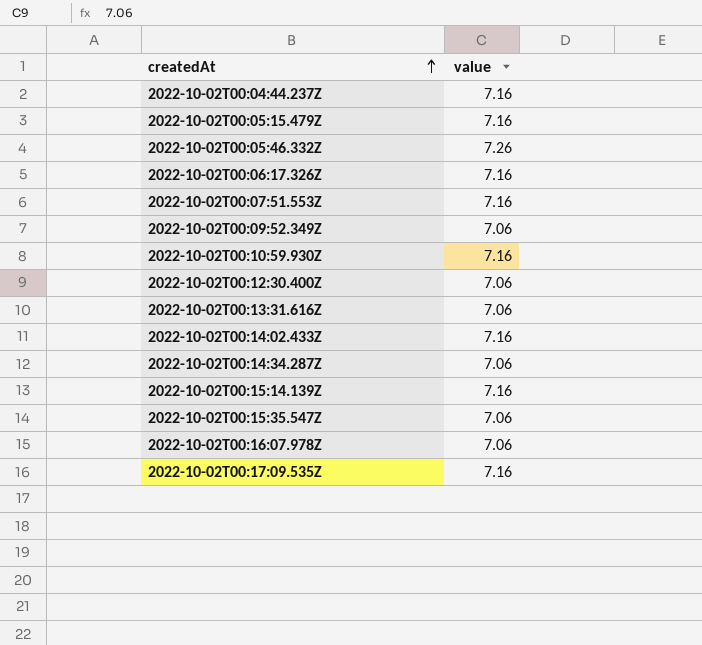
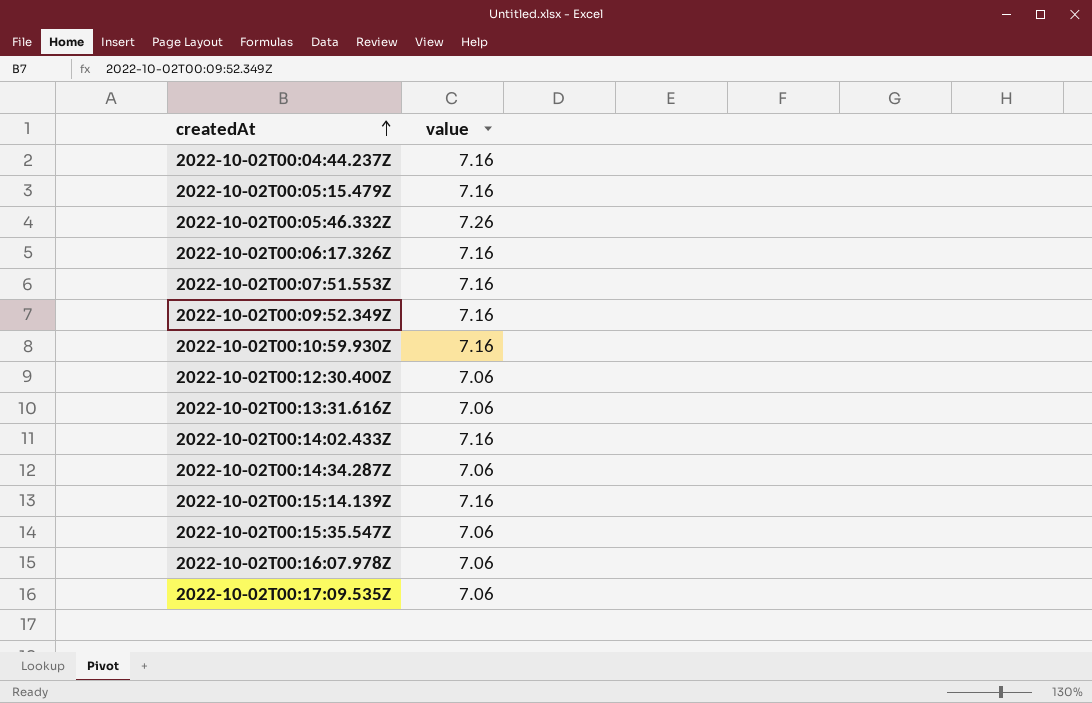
2022-10-02T00:09:52.349Z | value: 7.06 -> 7.16
2022-10-02T00:17:09.535Z | value: 7.16 -> 7.06

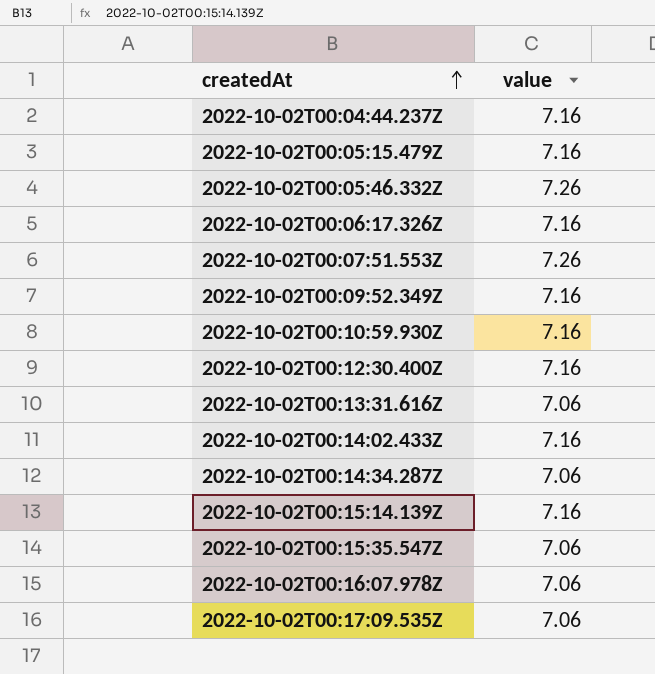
2022-10-02T00:07:51.553Z | value: 7.16 -> 7.26
2022-10-02T00:12:30.400Z | value: 7.06 -> 7.16

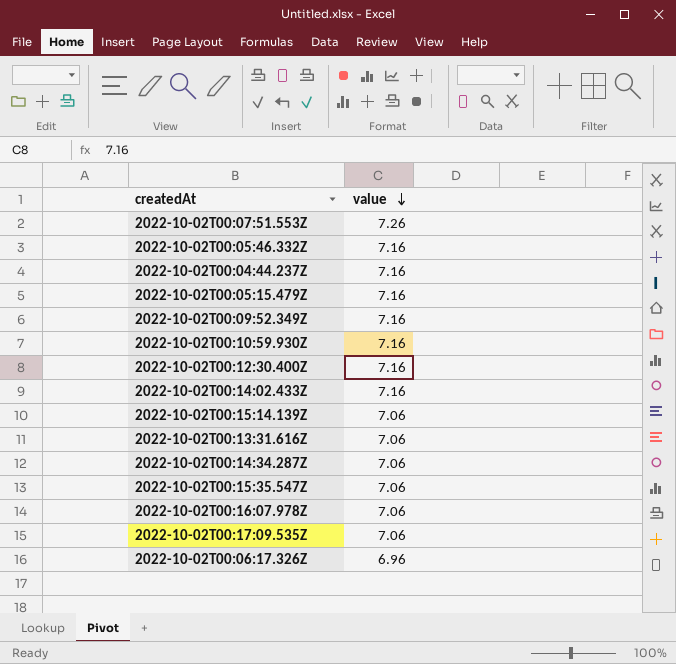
row order: createdAt ascending -> value descending
2022-10-02T00:05:46.332Z | value: 7.26 -> 7.16
2022-10-02T00:15:14.139Z | value: 7.16 -> 7.06
2022-10-02T00:06:17.326Z | value: 7.16 -> 6.96

